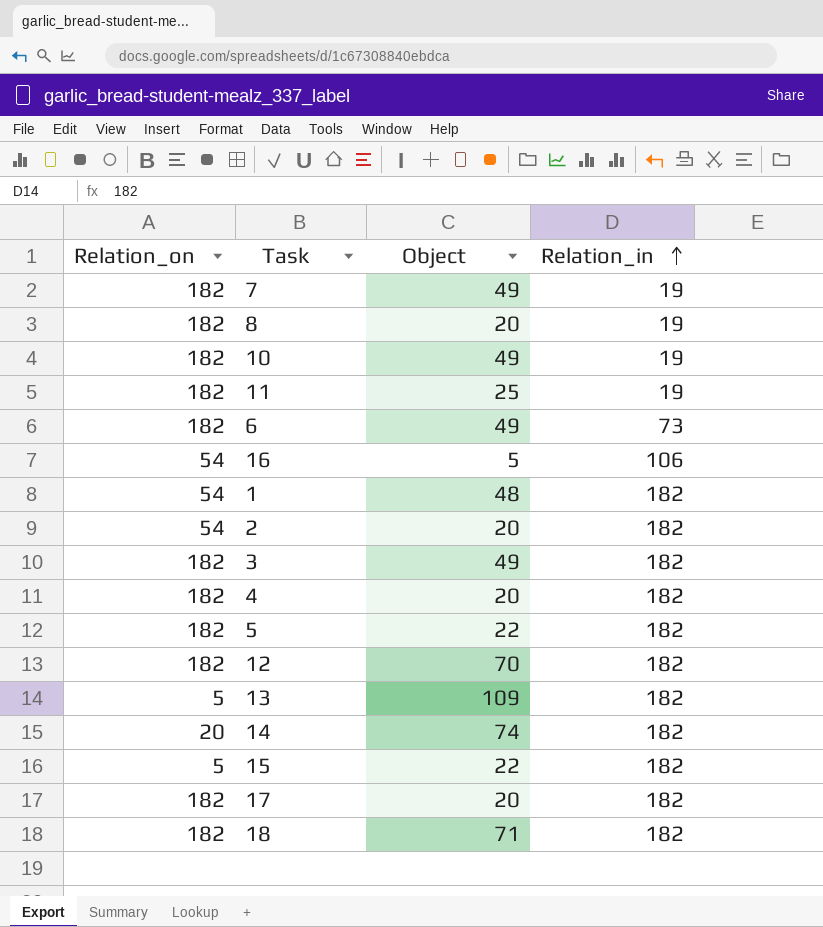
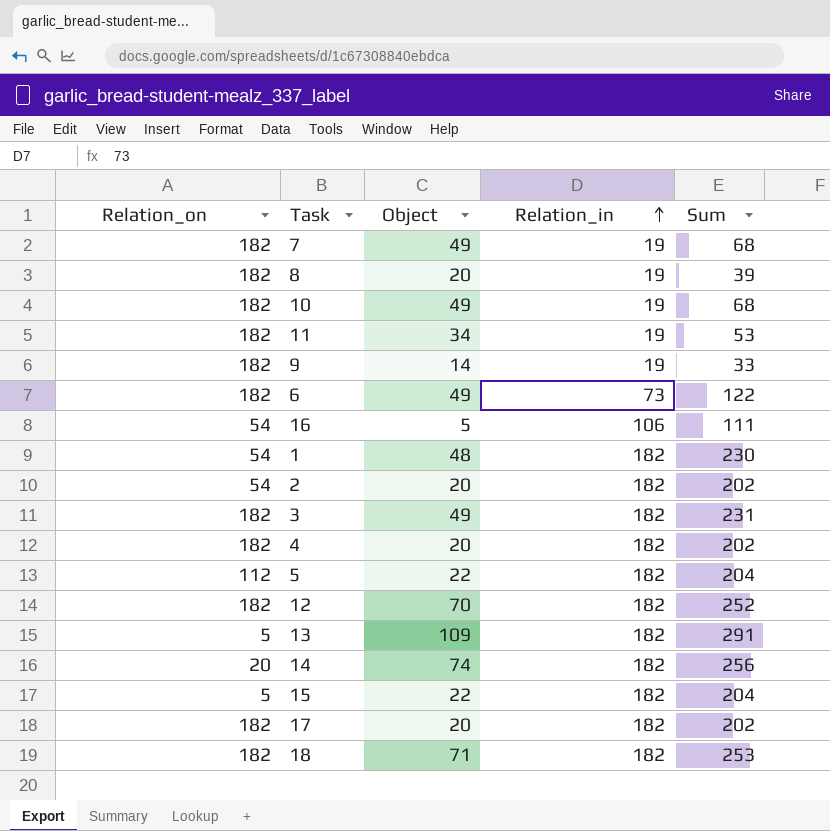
column Sum | formula: none -> [Object] + [Relation_in]
11 | Object: 25 -> 34
row 9: none -> 182 | 14 | 19 | 33
5 | Relation_on: 182 -> 112

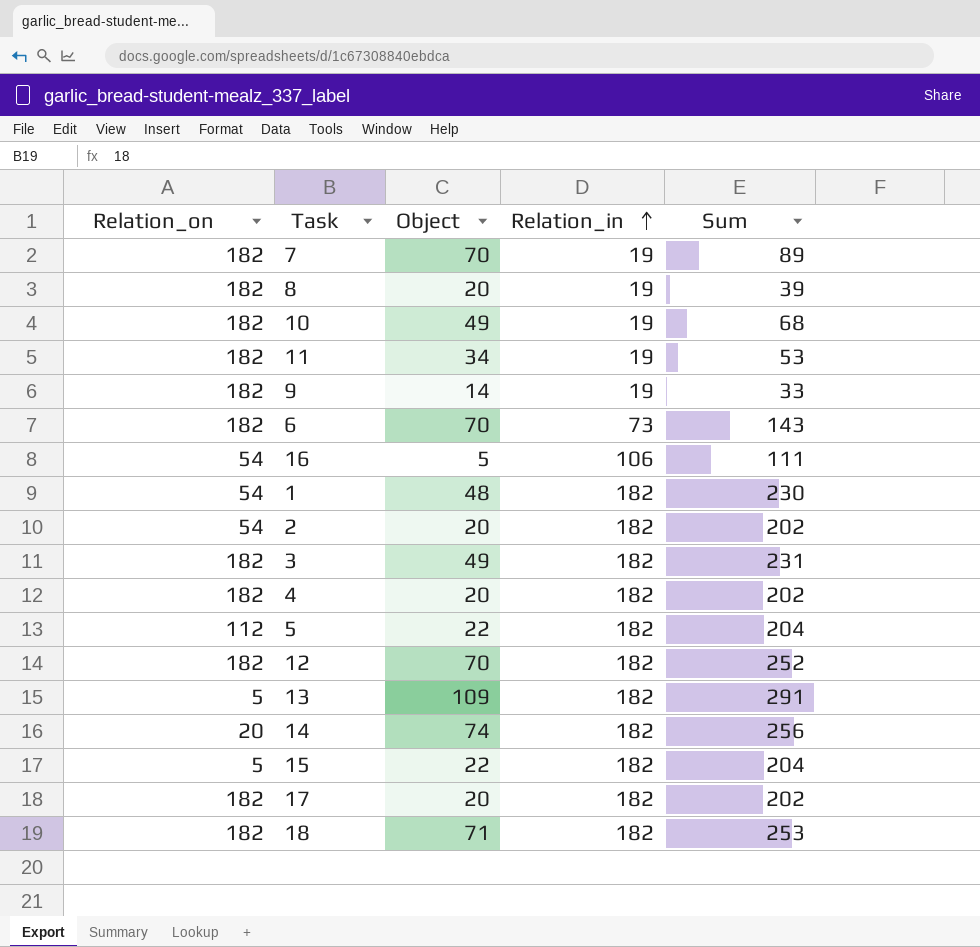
7 | Object: 49 -> 70
7 | Sum: 68 -> 89
6 | Object: 49 -> 70
6 | Sum: 122 -> 143

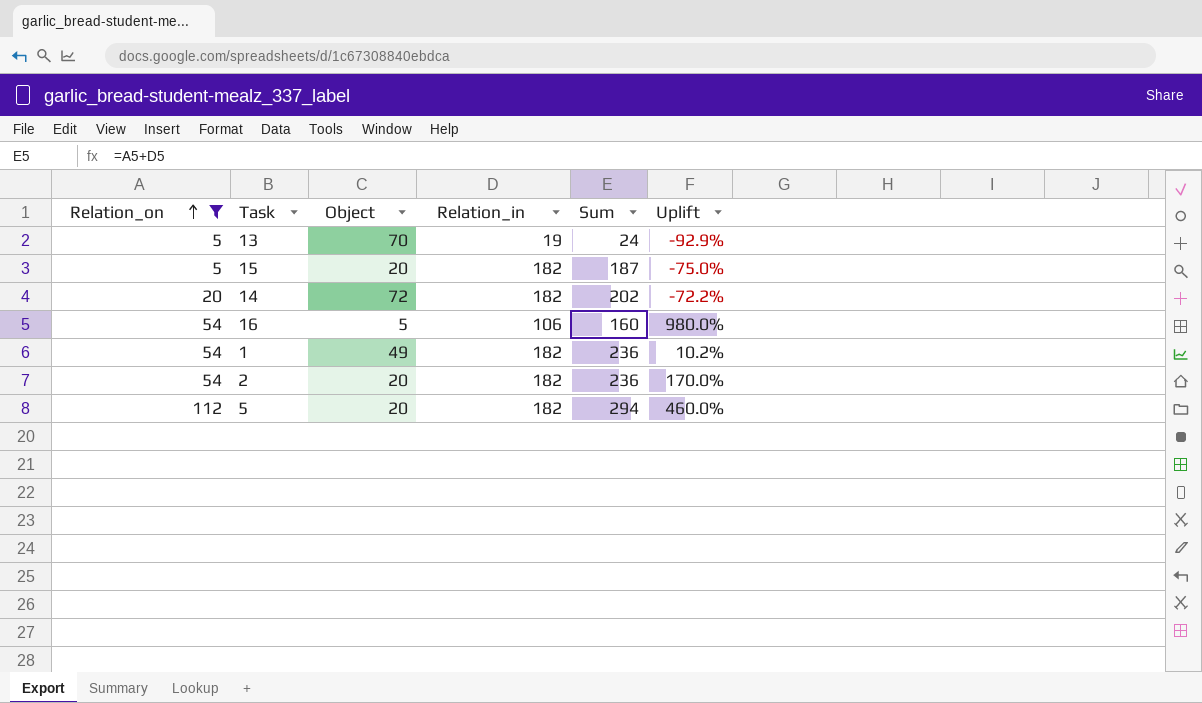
filter: none -> Relation_on != 182
row order: Relation_in ascending -> Relation_on ascending
column Sum | formula: [Object] + [Relation_in] -> [Relation_on] + [Relation_in]
column Uplift | formula: none -> ([Relation_on] - [Object]) / [Object]
13 | Object: 109 -> 70
13 | Relation_in: 182 -> 19
15 | Object: 22 -> 20
14 | Object: 74 -> 72
1 | Object: 48 -> 49
5 | Object: 22 -> 20

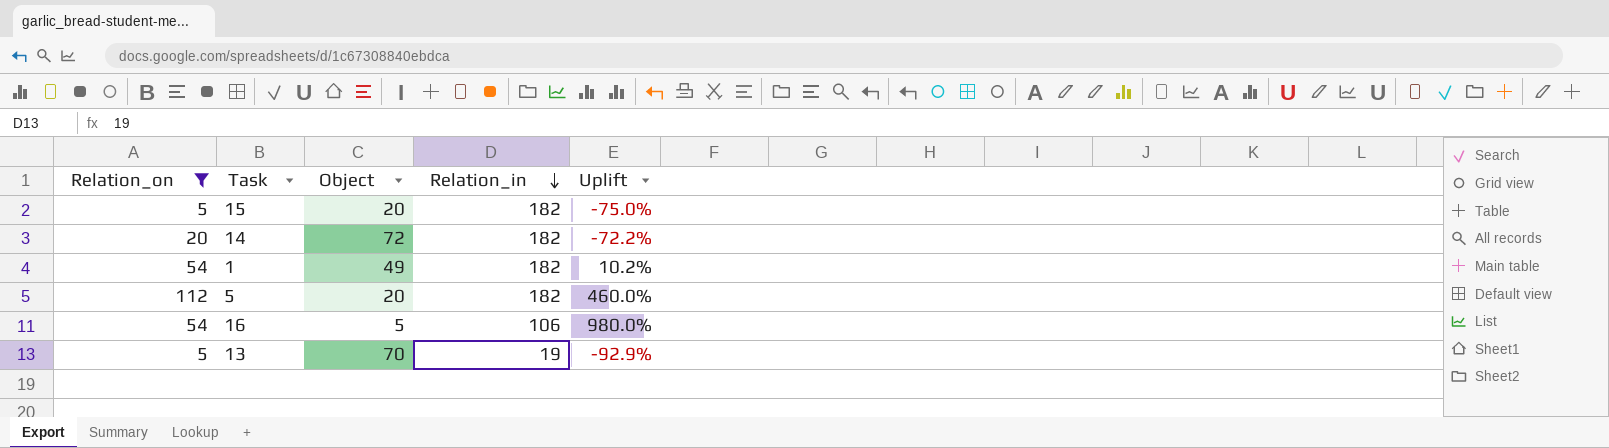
row order: Relation_on ascending -> Relation_in descending
column Sum | formula: [Relation_on] + [Relation_in] -> none
row 2: 54 | 20 | 182 | 236 | 170.0% -> none

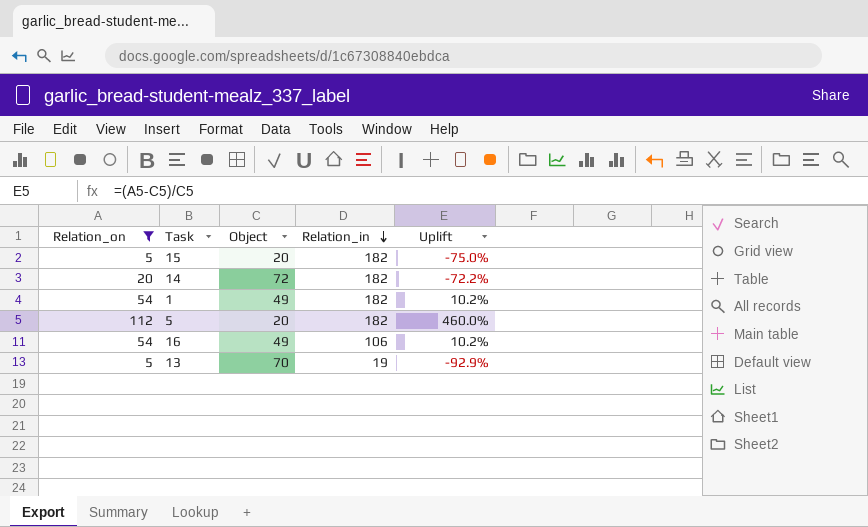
16 | Object: 5 -> 49
16 | Uplift: 980.0% -> 10.2%

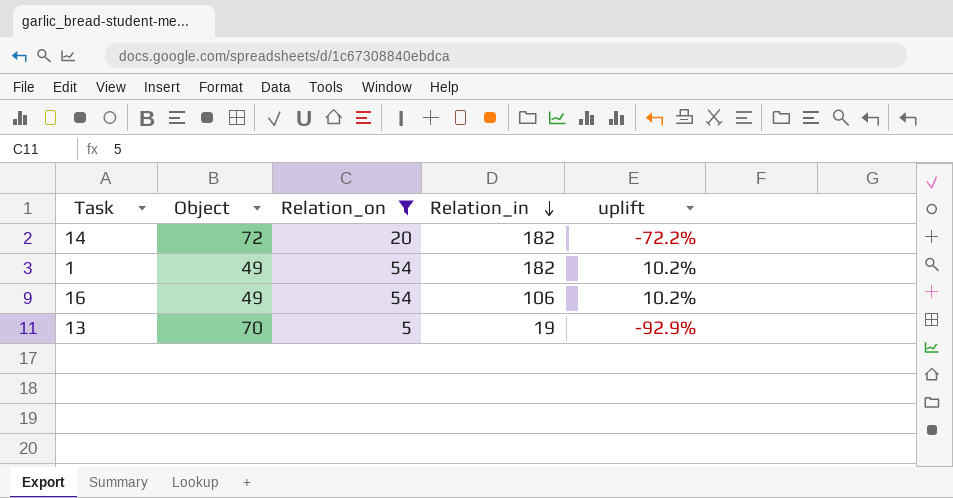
column Relation_on | position: 1 -> 3
column name: Uplift -> uplift
row 15: 5 | 20 | 182 | -75.0% -> none
row 5: 112 | 20 | 182 | 460.0% -> none

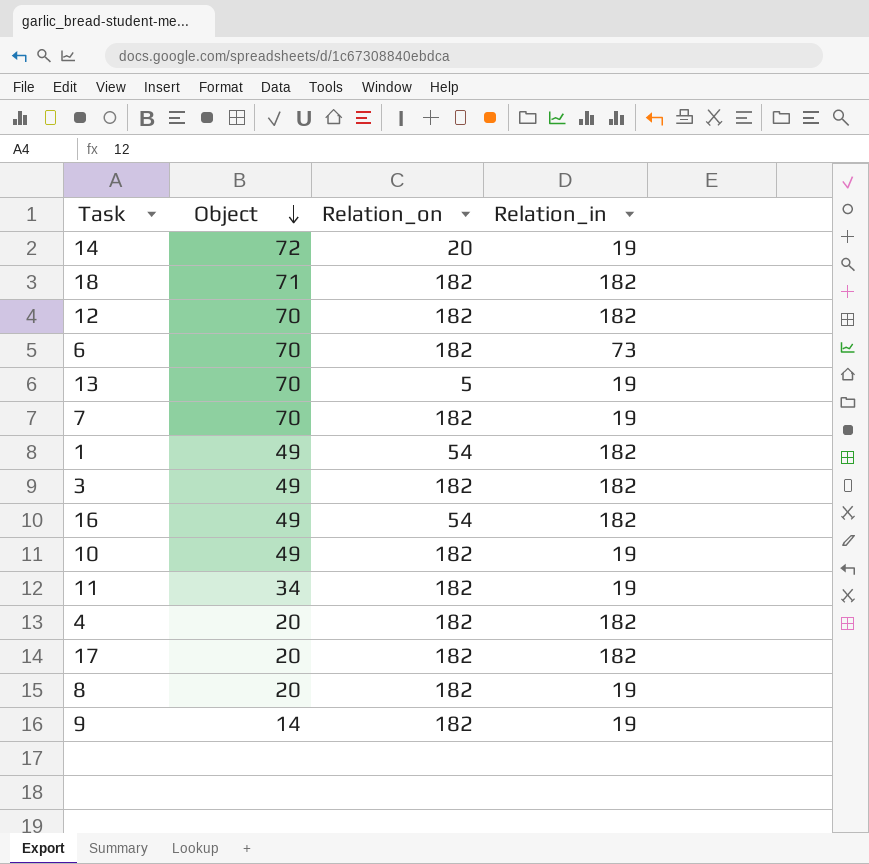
filter: Relation_on != 182 -> none
row order: Relation_in descending -> Object descending
column uplift | formula: ([Relation_on] - [Object]) / [Object] -> none
14 | Relation_in: 182 -> 19
16 | Relation_in: 106 -> 182

